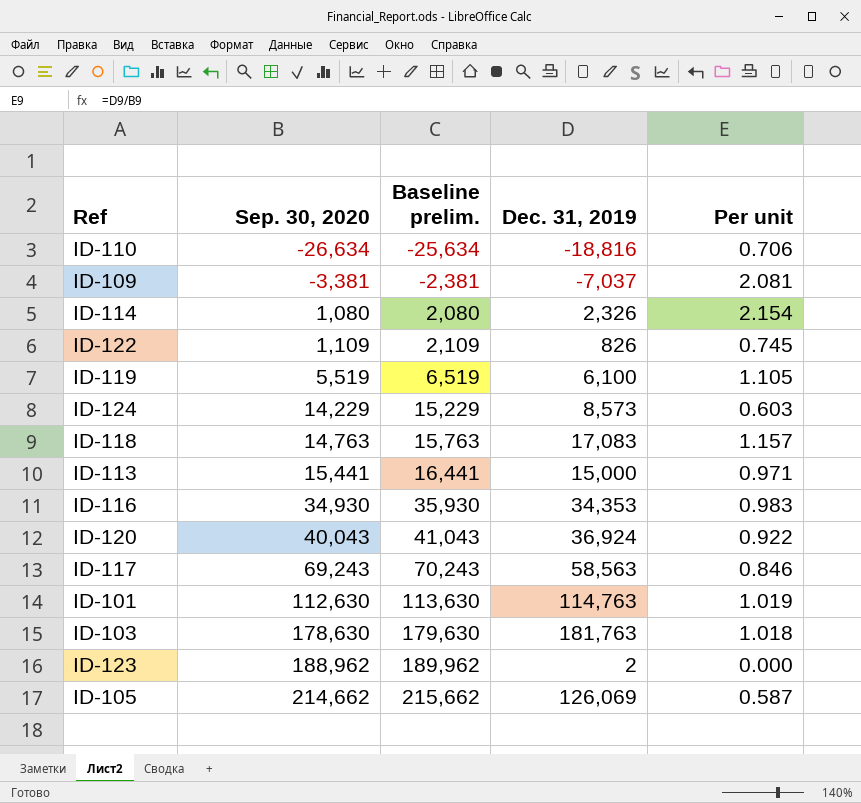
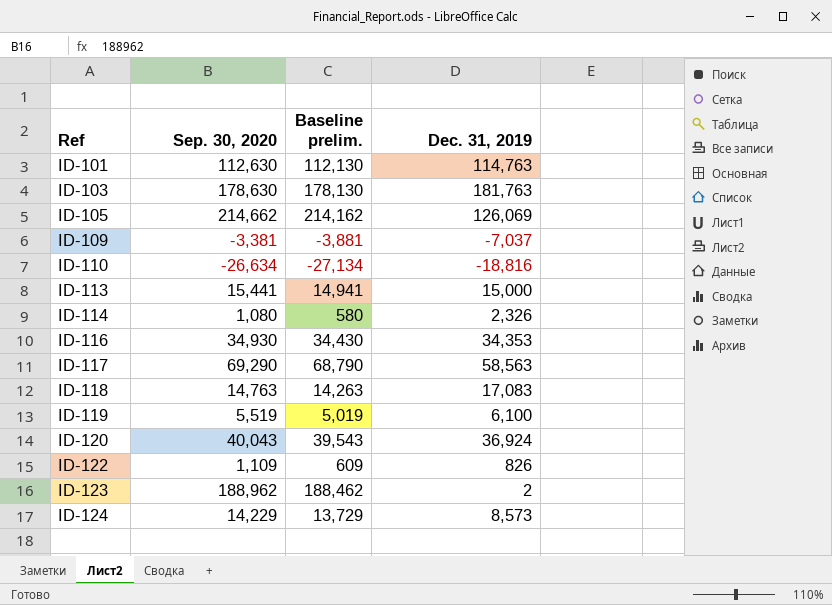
row order: Sep. 30, 2020 ascending -> Ref ascending
column Per unit | formula: [Dec. 31, 2019] / [Sep. 30, 2020] -> none
column Baseline prelim. | formula: [Sep. 30, 2020] + 1000 -> [Sep. 30, 2020] - 500
ID-117 | Sep. 30, 2020: 69,243 -> 69,290

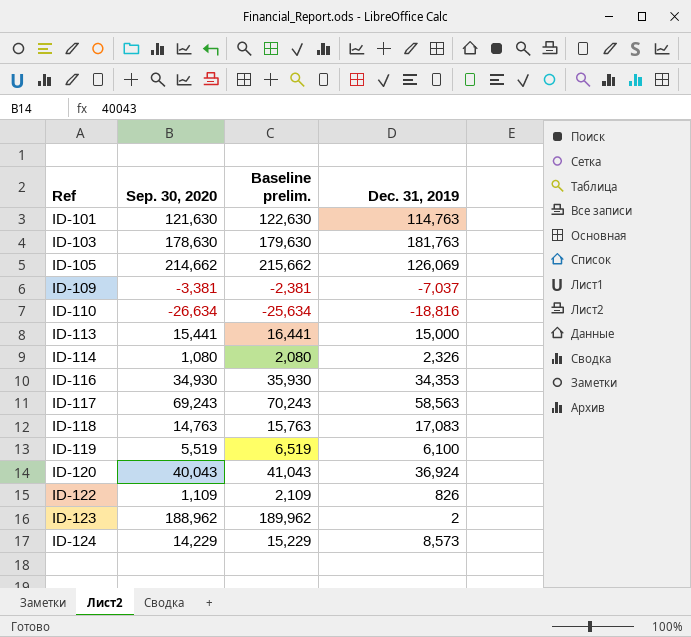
column Baseline prelim. | formula: [Sep. 30, 2020] - 500 -> [Sep. 30, 2020] + 1000
ID-101 | Sep. 30, 2020: 112,630 -> 121,630
ID-117 | Sep. 30, 2020: 69,290 -> 69,243

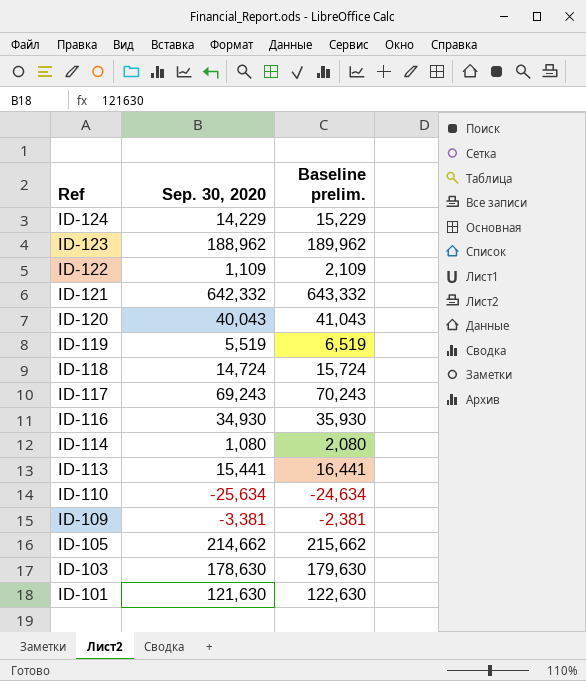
row order: Ref ascending -> Ref descending
column Dec. 31, 2019 | position: 4 -> none
row ID-121: none -> 642,332 | 643,332
ID-118 | Sep. 30, 2020: 14,763 -> 14,724
ID-118 | Baseline prelim.: 15,763 -> 15,724
ID-110 | Sep. 30, 2020: -26,634 -> -25,634
ID-110 | Baseline prelim.: -25,634 -> -24,634

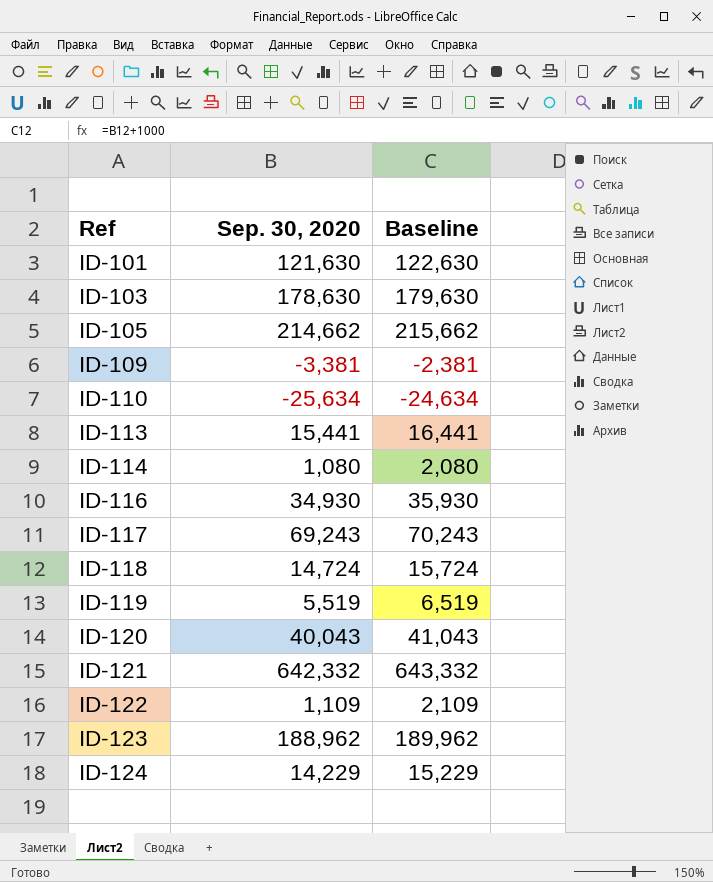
row order: Ref descending -> Ref ascending
column name: Baseline prelim. -> Baseline

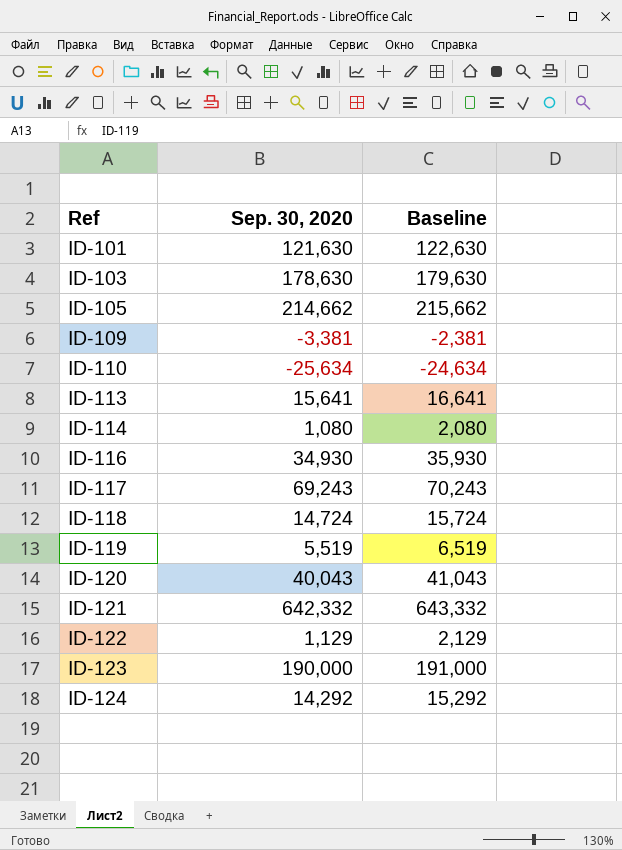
ID-113 | Sep. 30, 2020: 15,441 -> 15,641
ID-113 | Baseline: 16,441 -> 16,641
ID-122 | Sep. 30, 2020: 1,109 -> 1,129
ID-122 | Baseline: 2,109 -> 2,129
ID-123 | Sep. 30, 2020: 188,962 -> 190,000
ID-123 | Baseline: 189,962 -> 191,000
ID-124 | Sep. 30, 2020: 14,229 -> 14,292
ID-124 | Baseline: 15,229 -> 15,292

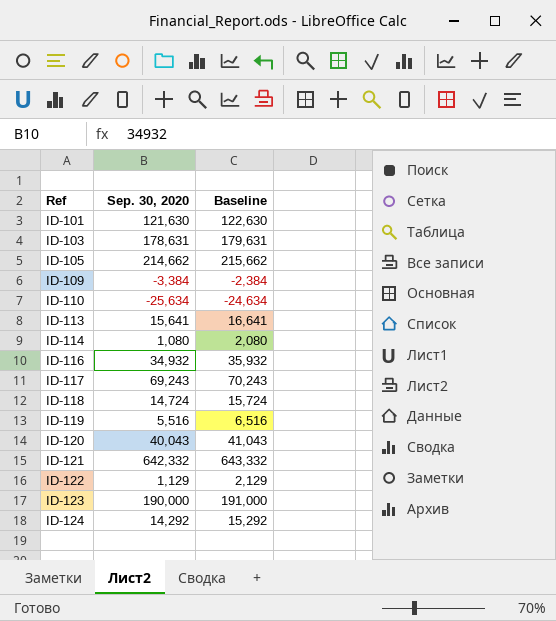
ID-103 | Sep. 30, 2020: 178,630 -> 178,631
ID-103 | Baseline: 179,630 -> 179,631
ID-109 | Sep. 30, 2020: -3,381 -> -3,384
ID-109 | Baseline: -2,381 -> -2,384
ID-116 | Sep. 30, 2020: 34,930 -> 34,932
ID-116 | Baseline: 35,930 -> 35,932
ID-119 | Sep. 30, 2020: 5,519 -> 5,516
ID-119 | Baseline: 6,519 -> 6,516

